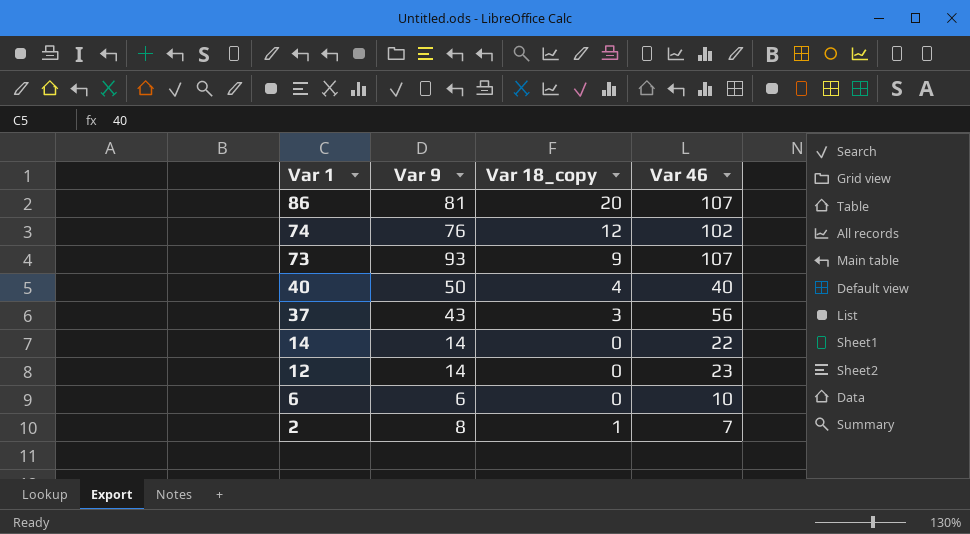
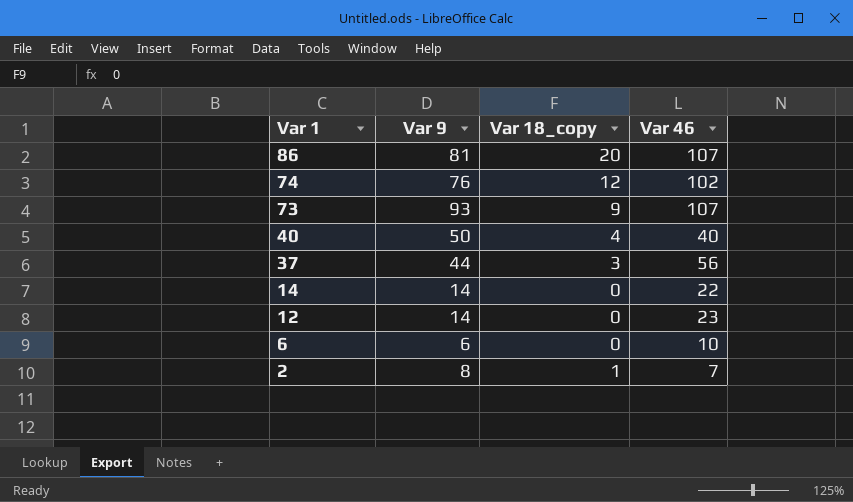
37 | Var 9: 43 -> 44

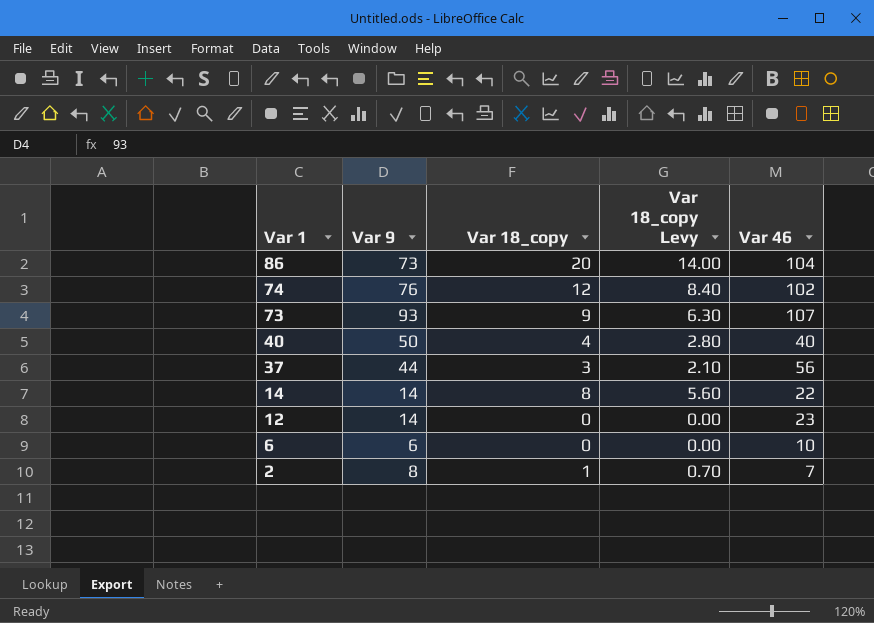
column Var 18_copy Levy | formula: none -> [Var 18_copy] * 0.7
86 | Var 9: 81 -> 73
86 | Var 46: 107 -> 104
14 | Var 18_copy: 0 -> 8

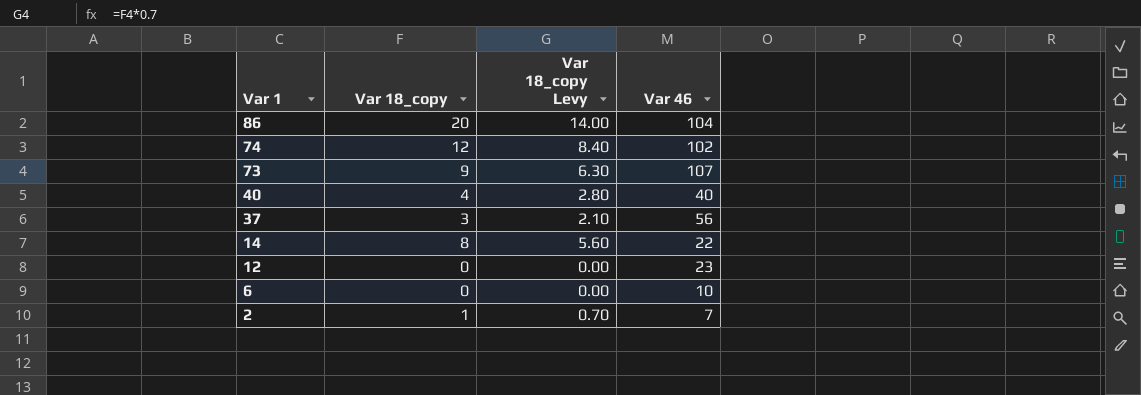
column Var 9 | position: 2 -> none

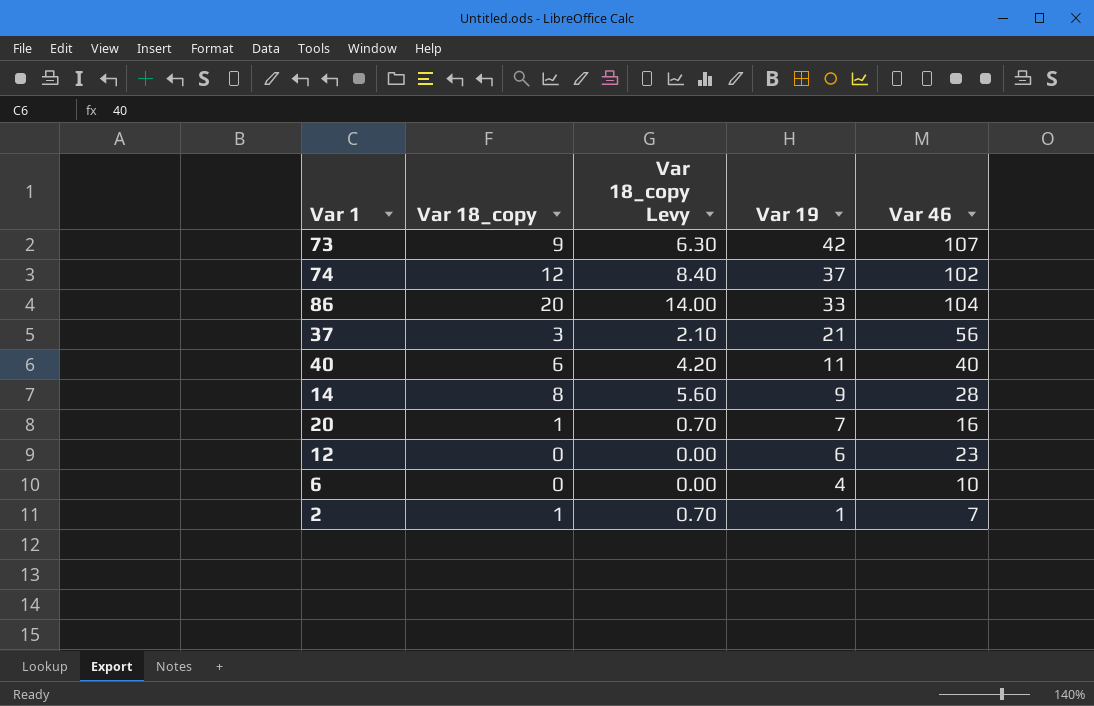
row order: Var 1 descending -> Var 19 descending
column Var 19 | position: none -> 4
40 | Var 18_copy: 4 -> 6
40 | Var 18_copy Levy: 2.80 -> 4.20
14 | Var 46: 22 -> 28
row 20: none -> 1 | 0.70 | 7 | 16

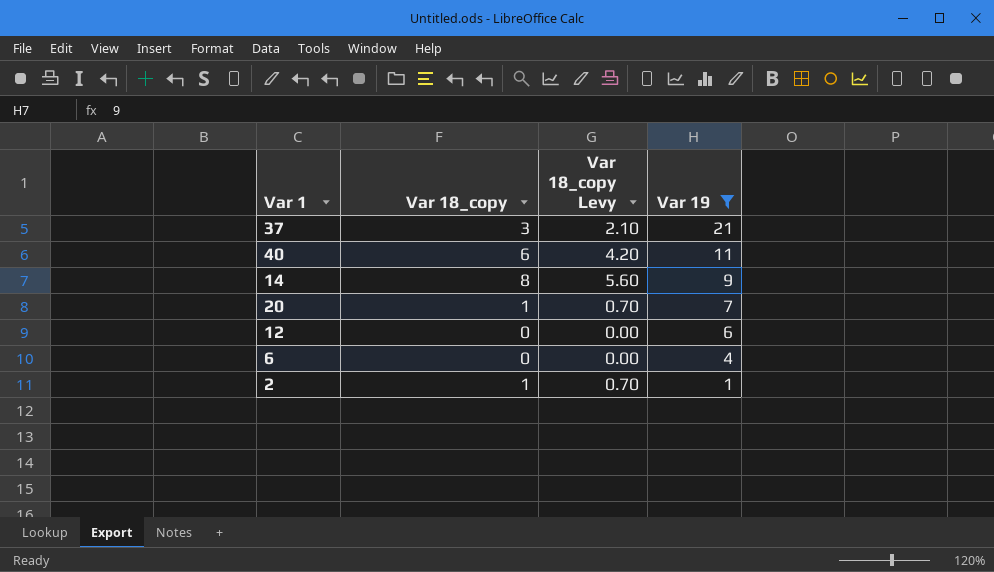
filter: none -> Var 19 <= 21
column Var 46 | position: 5 -> none

